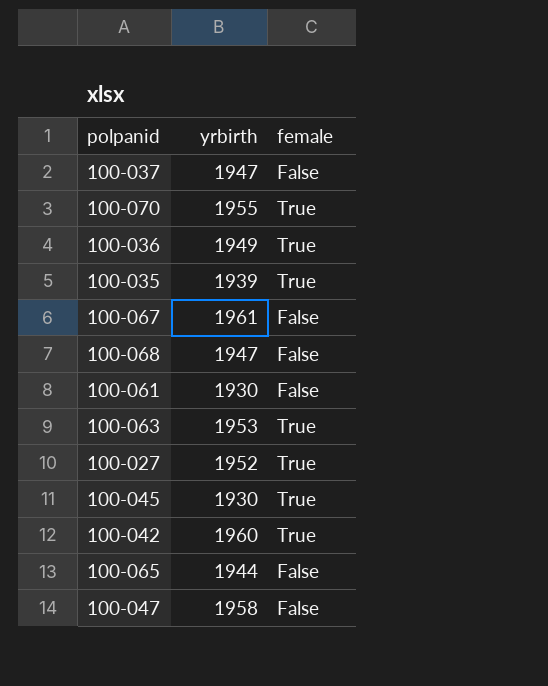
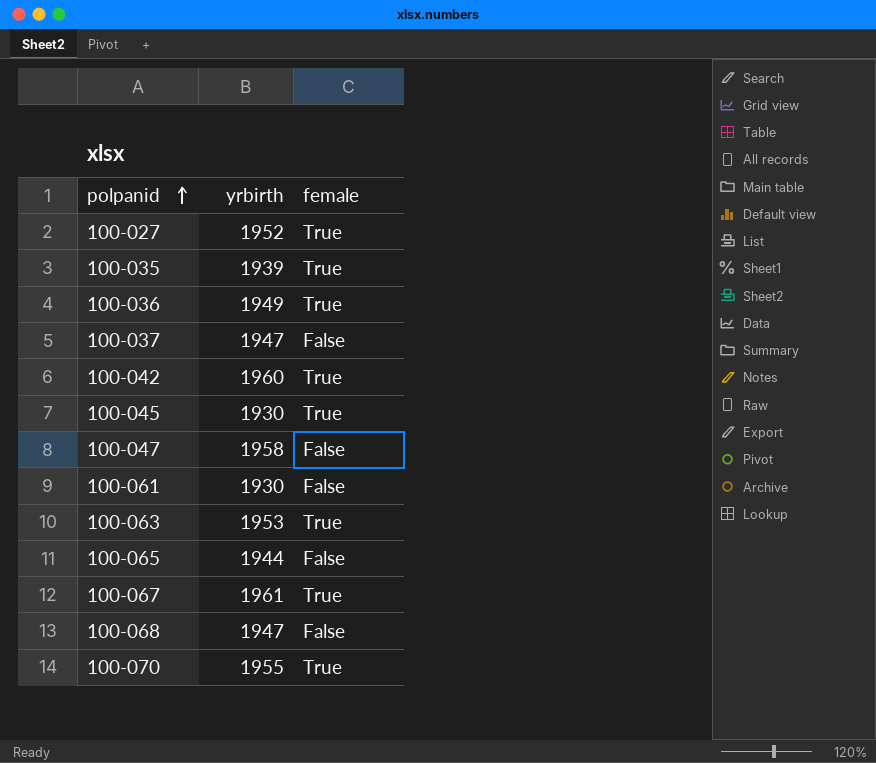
row order: none -> polpanid ascending
100-067 | female: False -> True

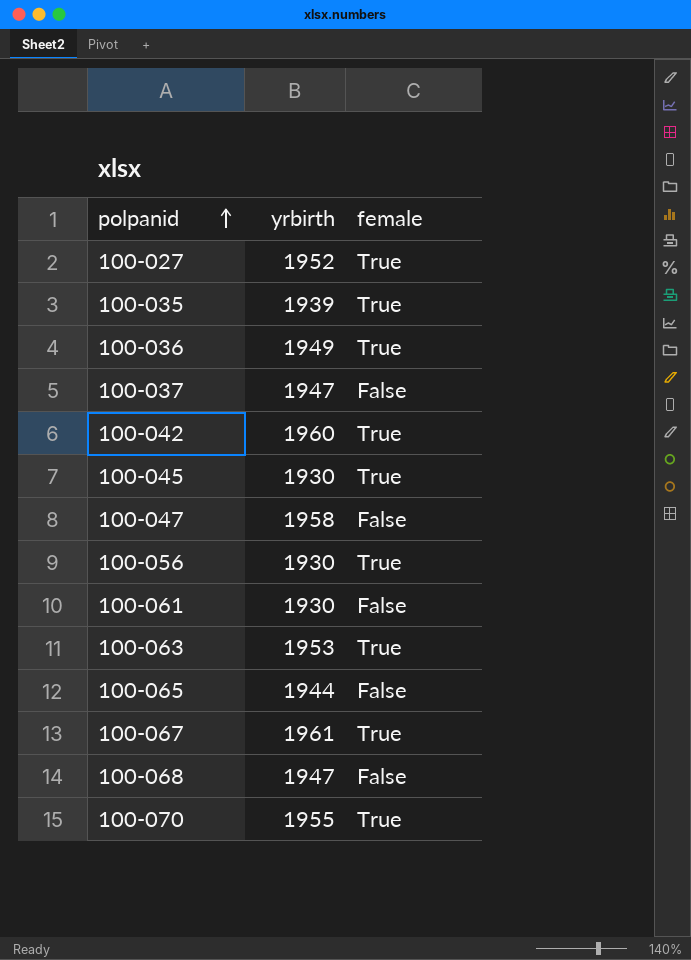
row 100-056: none -> 1930 | True

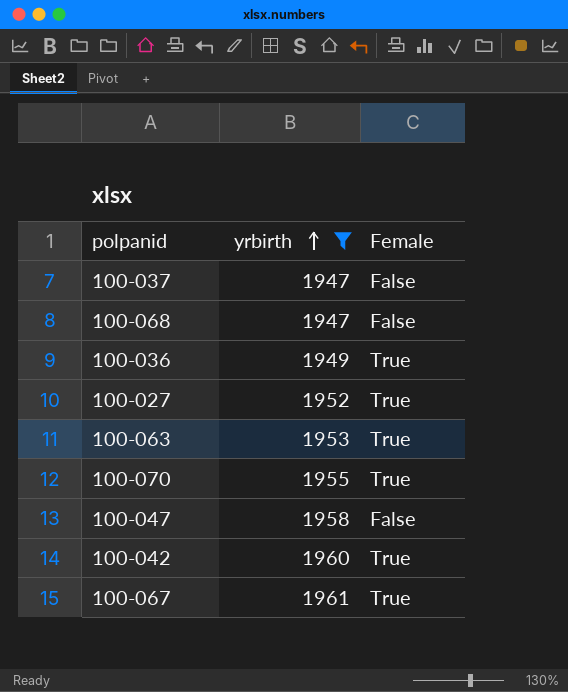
filter: none -> yrbirth >= 1947
row order: polpanid ascending -> yrbirth ascending
column name: female -> Female

